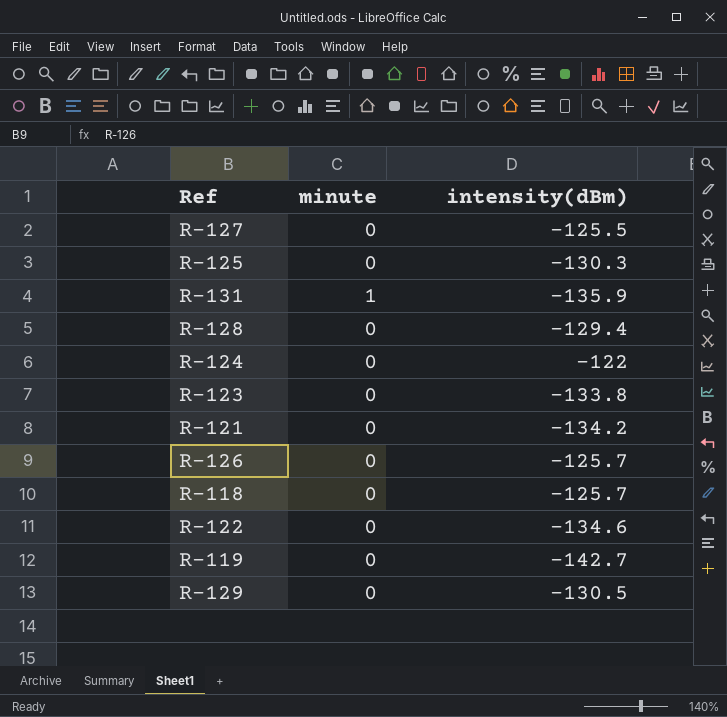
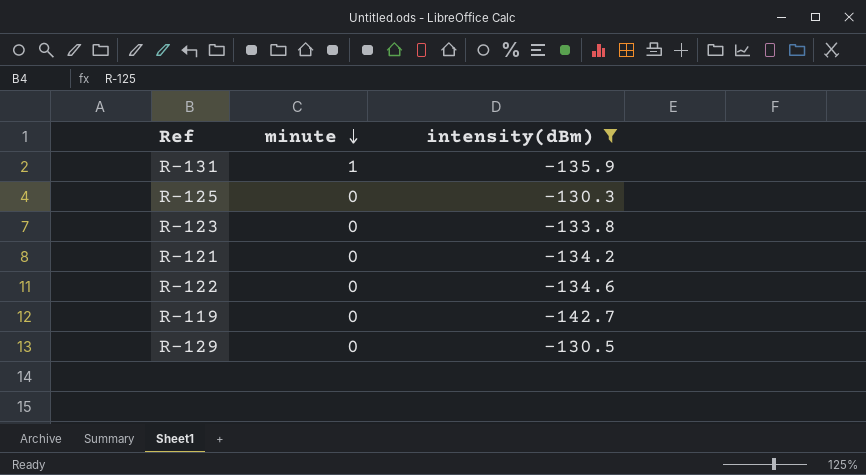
filter: none -> intensity(dBm) <= -130.3
row order: none -> minute descending

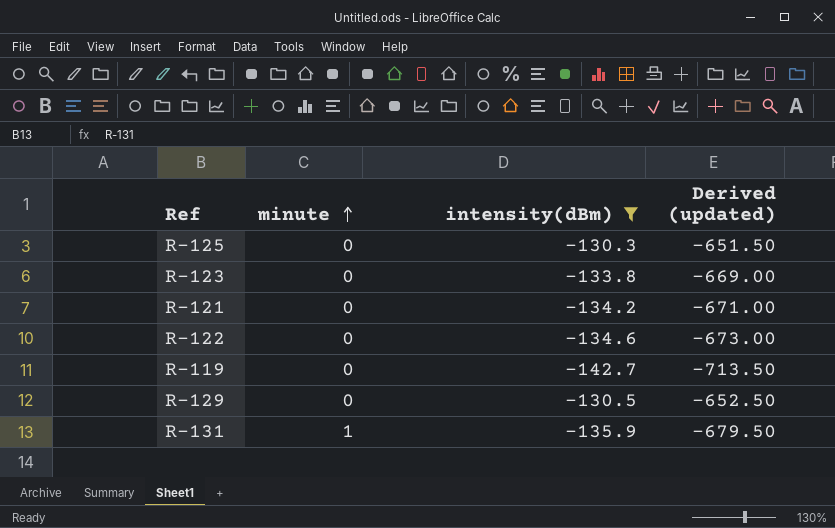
row order: minute descending -> minute ascending
column Derived (updated) | formula: none -> [intensity(dBm)] * 5

